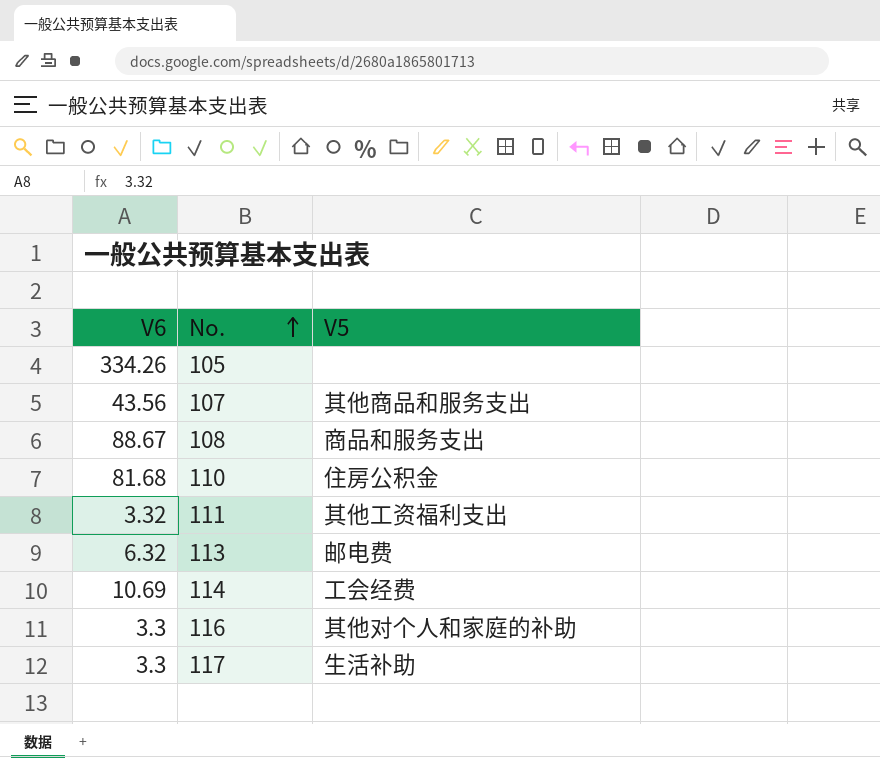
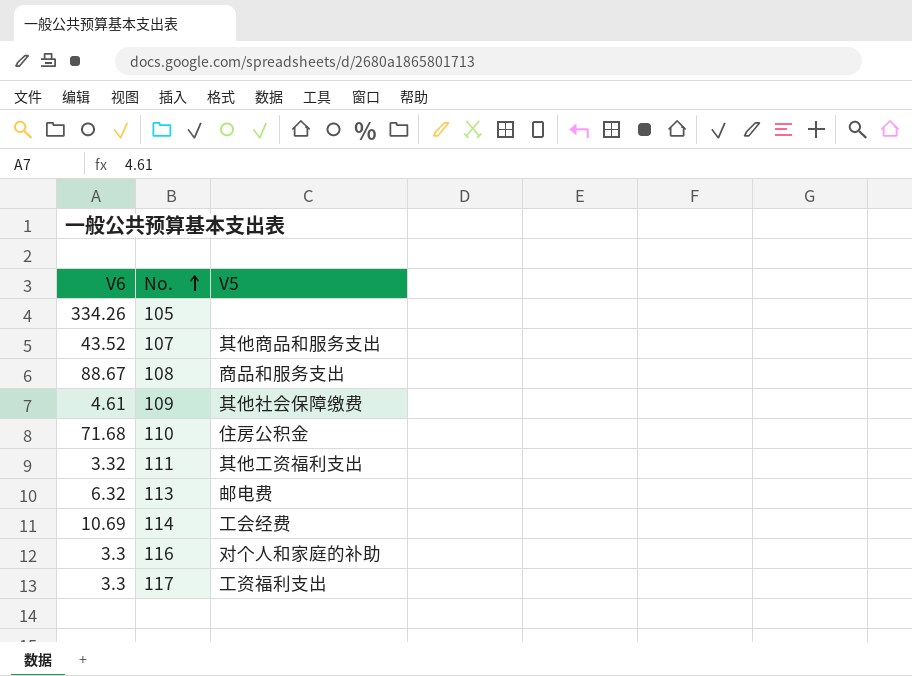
107 | V6: 43.56 -> 43.52
row 109: none -> 4.61 | 其他社会保障缴费
110 | V6: 81.68 -> 71.68
116 | V5: 其他对个人和家庭的补助 -> 对个人和家庭的补助
117 | V5: 生活补助 -> 工资福利支出

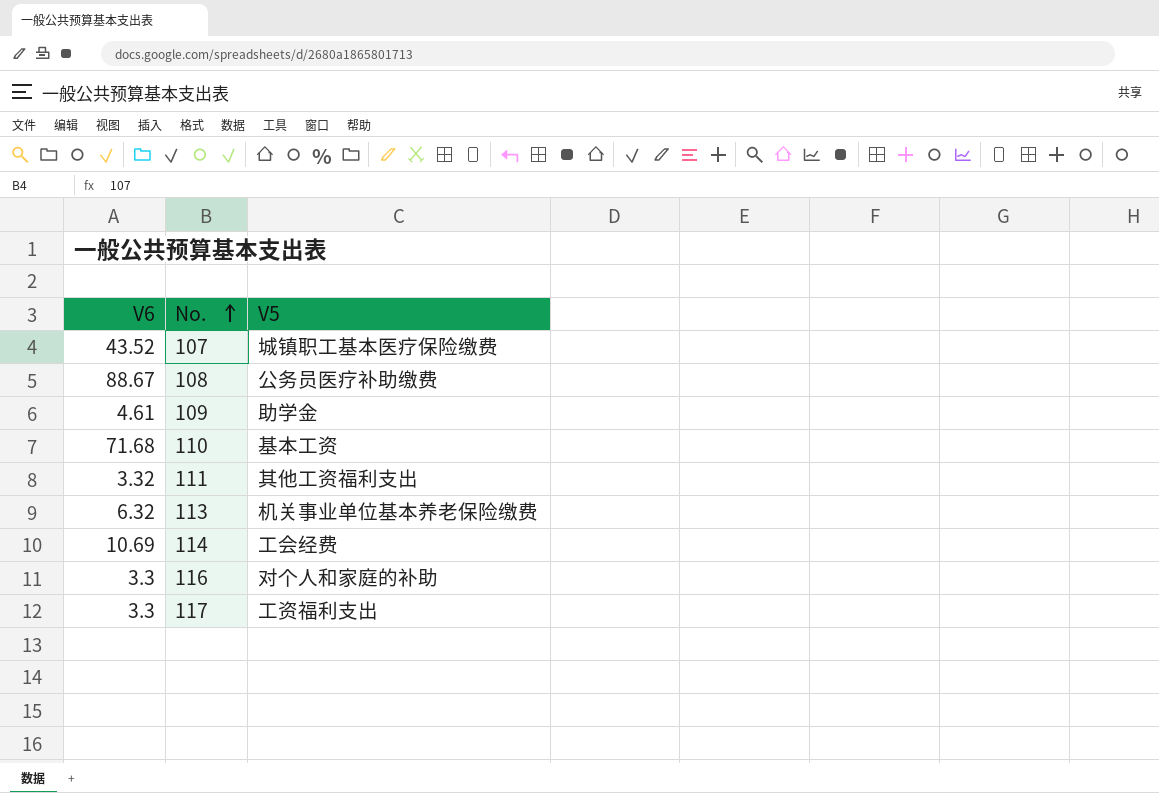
row 105: 334.26 | none -> none
107 | V5: 其他商品和服务支出 -> 城镇职工基本医疗保险缴费
108 | V5: 商品和服务支出 -> 公务员医疗补助缴费
109 | V5: 其他社会保障缴费 -> 助学金
110 | V5: 住房公积金 -> 基本工资
113 | V5: 邮电费 -> 机关事业单位基本养老保险缴费

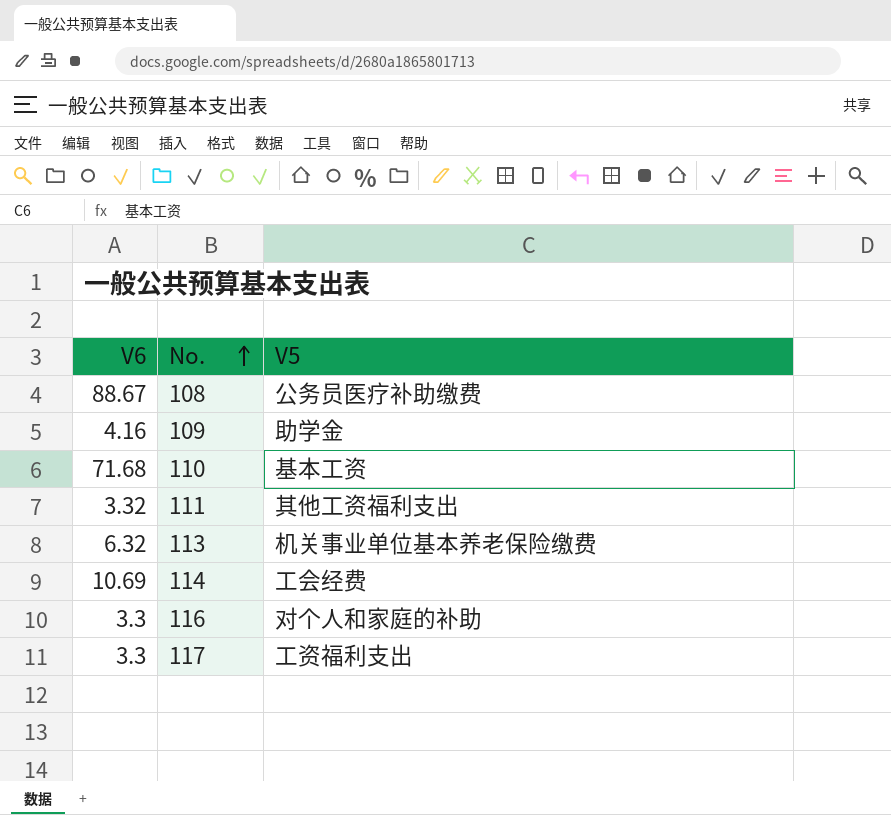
row 107: 43.52 | 城镇职工基本医疗保险缴费 -> none
109 | V6: 4.61 -> 4.16

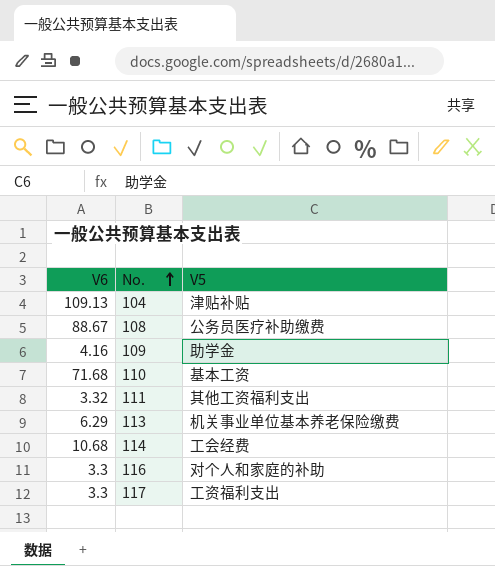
row 104: none -> 109.13 | 津贴补贴
113 | V6: 6.32 -> 6.29
114 | V6: 10.69 -> 10.68

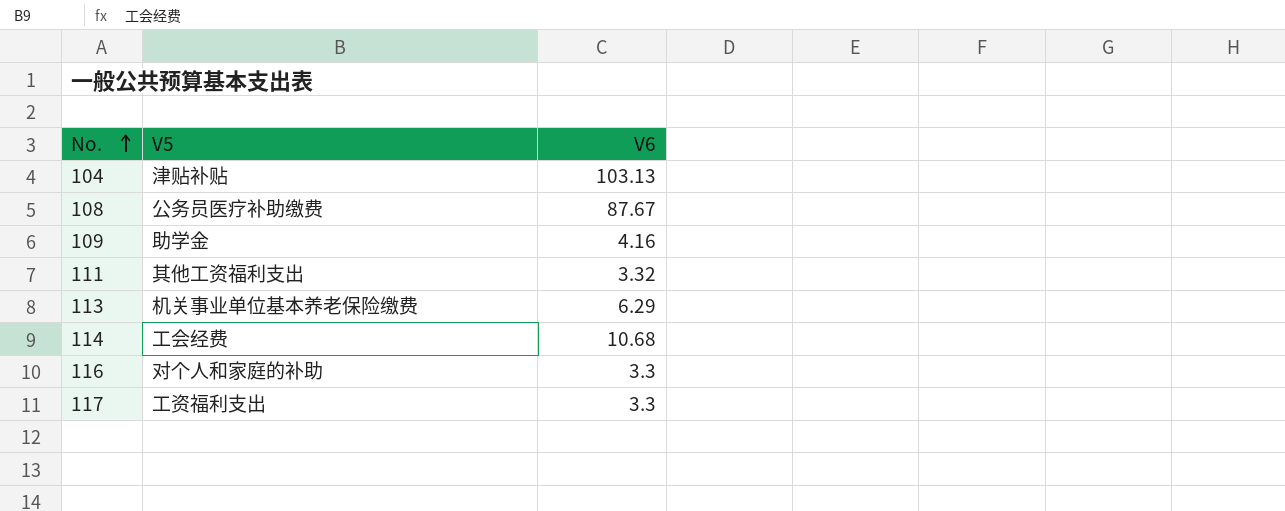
column V6 | position: 1 -> 3
row 110: 71.68 | 基本工资 -> none
104 | V6: 109.13 -> 103.13
108 | V6: 88.67 -> 87.67

